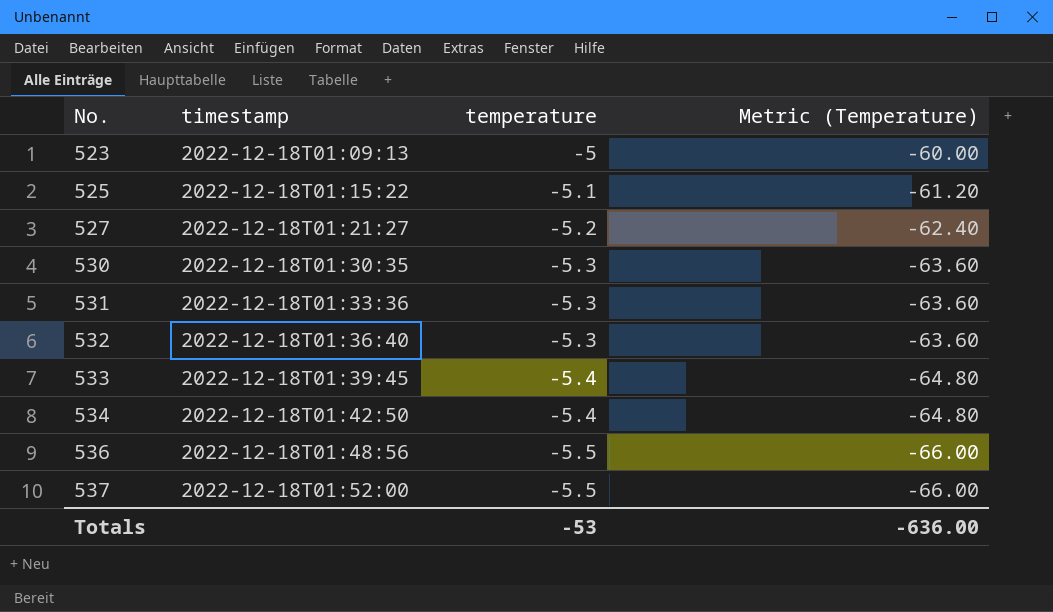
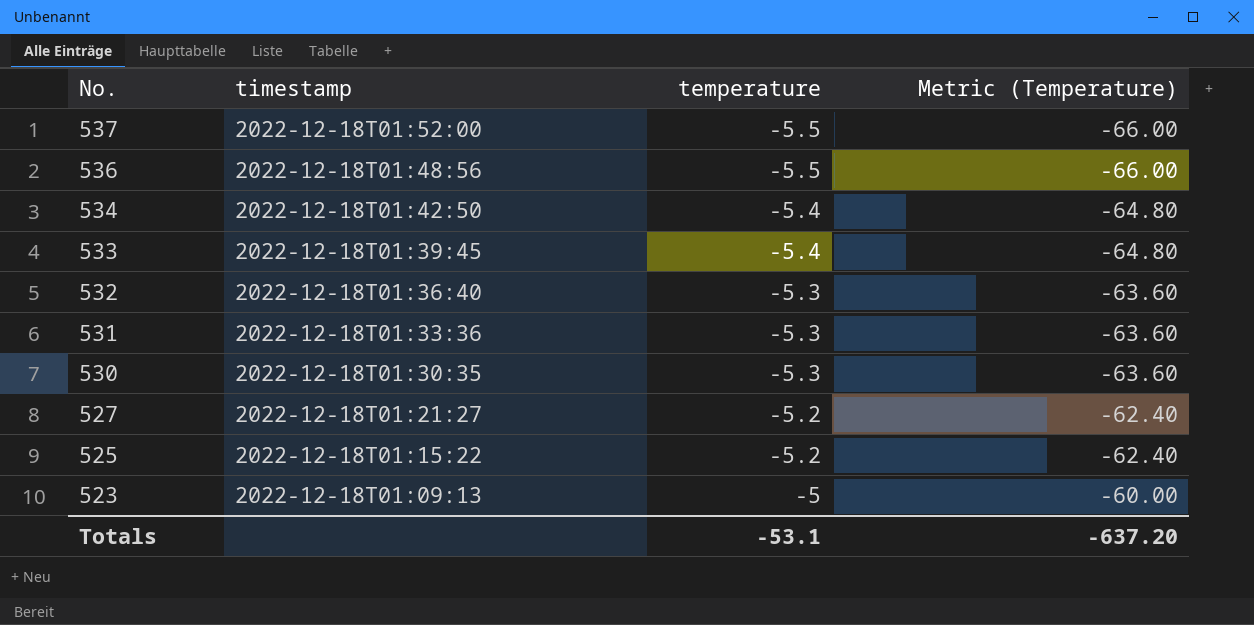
row order: No. ascending -> No. descending
525 | temperature: -5.1 -> -5.2
525 | Metric (Temperature): -61.20 -> -62.40
Totals | temperature: -53 -> -53.1
Totals | Metric (Temperature): -636.00 -> -637.20

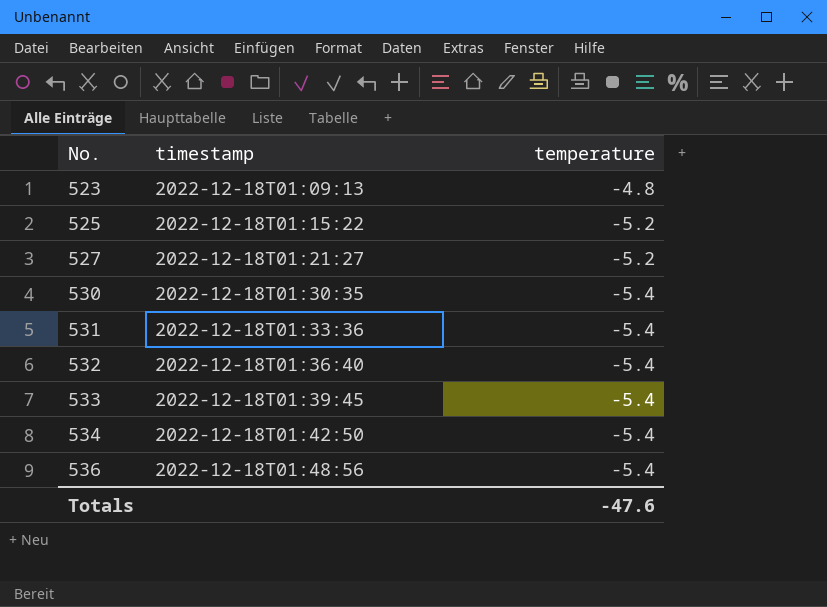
row order: No. descending -> No. ascending
column Metric (Temperature) | formula: [temperature] * 12 -> none
row 537: 2022-12-18T01:52:00 | -5.5 | -66.00 -> none
523 | temperature: -5 -> -4.8
530 | temperature: -5.3 -> -5.4
531 | temperature: -5.3 -> -5.4
532 | temperature: -5.3 -> -5.4
536 | temperature: -5.5 -> -5.4
Totals | temperature: -53.1 -> -47.6

